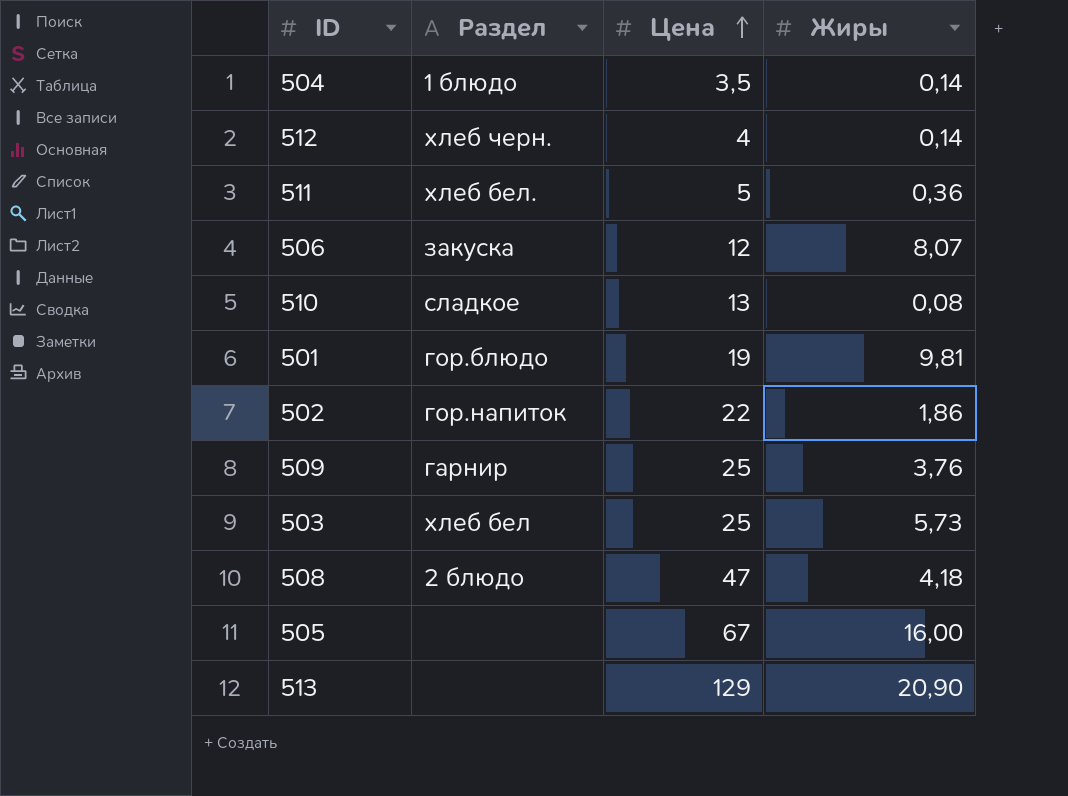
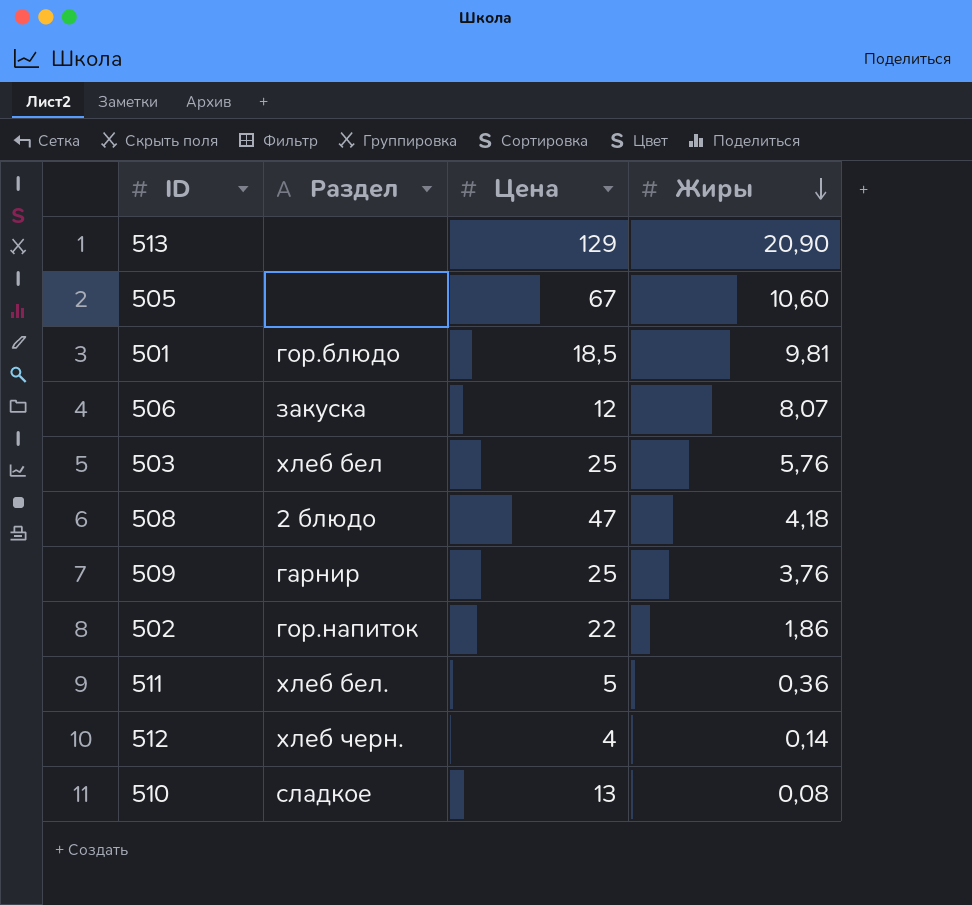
row order: Цена ascending -> Жиры descending
row 504: 1 блюдо | 3,5 | 0,14 -> none
505 | Жиры: 16,00 -> 10,60
501 | Цена: 19 -> 18,5
503 | Жиры: 5,73 -> 5,76

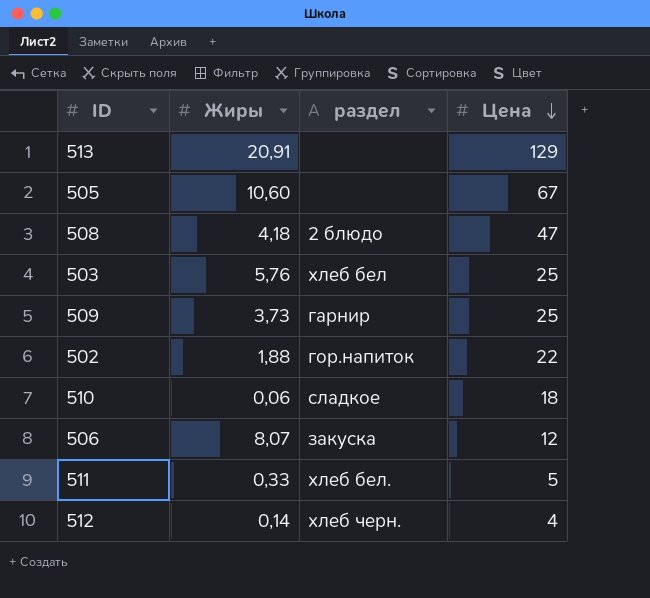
row order: Жиры descending -> Цена descending
column Жиры | position: 4 -> 2
column name: Раздел -> раздел
row 501: гор.блюдо | 18,5 | 9,81 -> none
513 | Жиры: 20,90 -> 20,91
509 | Жиры: 3,76 -> 3,73
502 | Жиры: 1,86 -> 1,88
510 | Жиры: 0,08 -> 0,06
510 | Цена: 13 -> 18
511 | Жиры: 0,36 -> 0,33

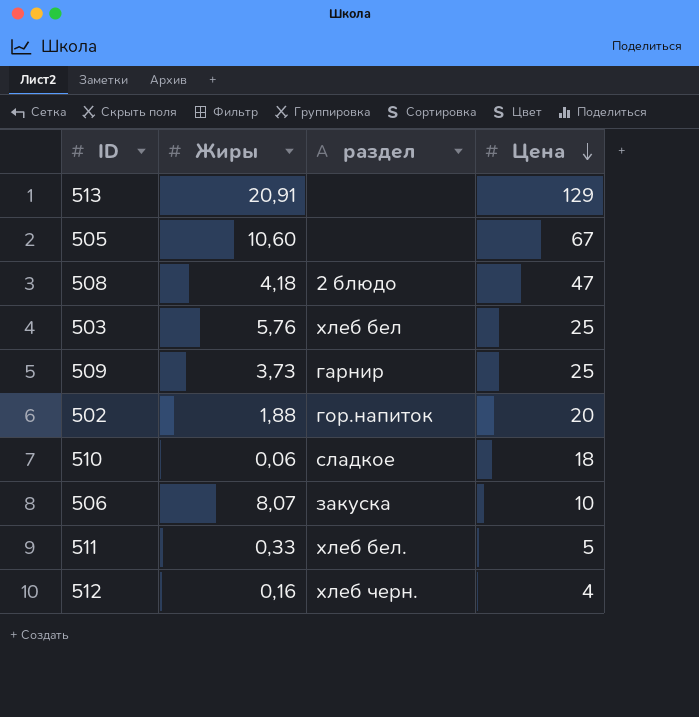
502 | Цена: 22 -> 20
506 | Цена: 12 -> 10
512 | Жиры: 0,14 -> 0,16

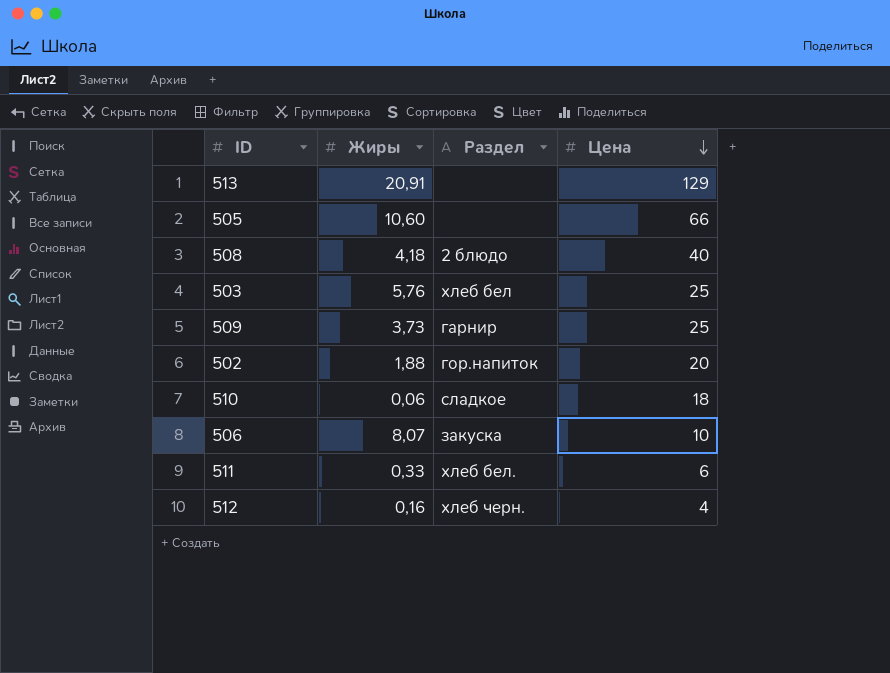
column name: раздел -> Раздел
505 | Цена: 67 -> 66
508 | Цена: 47 -> 40
511 | Цена: 5 -> 6

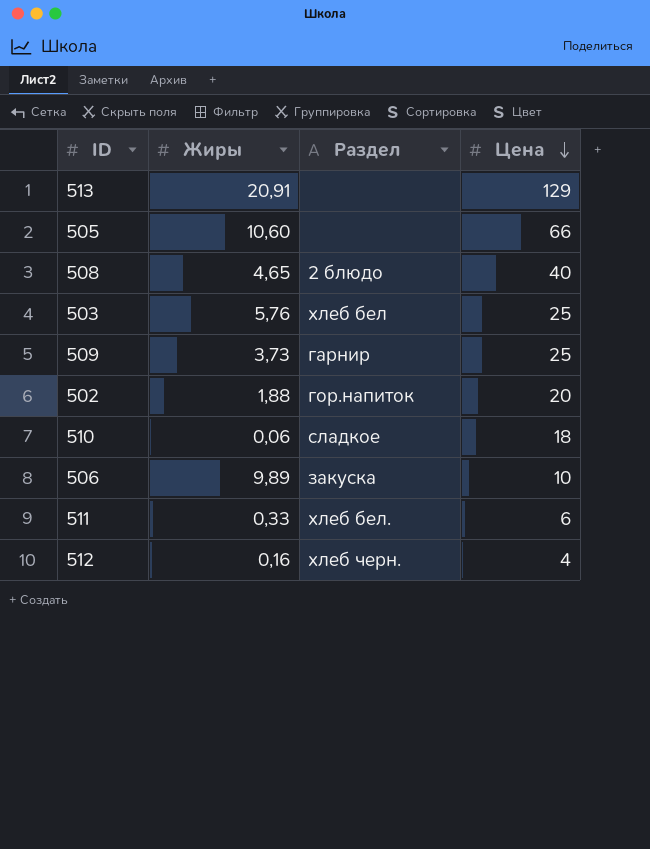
508 | Жиры: 4,18 -> 4,65
506 | Жиры: 8,07 -> 9,89

